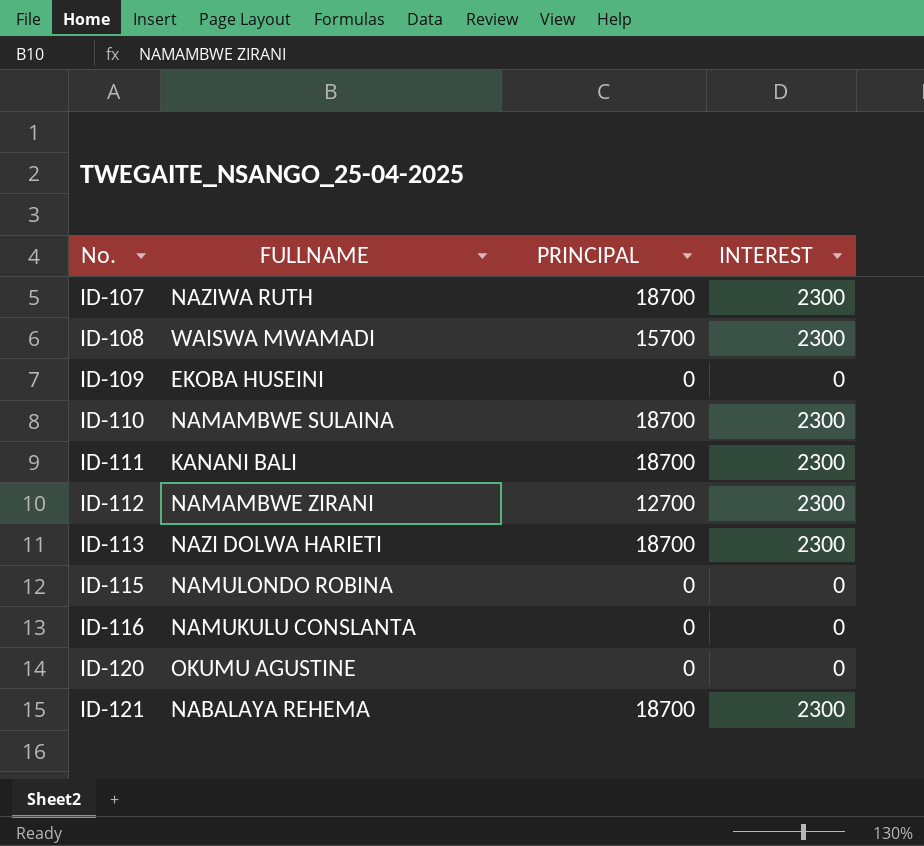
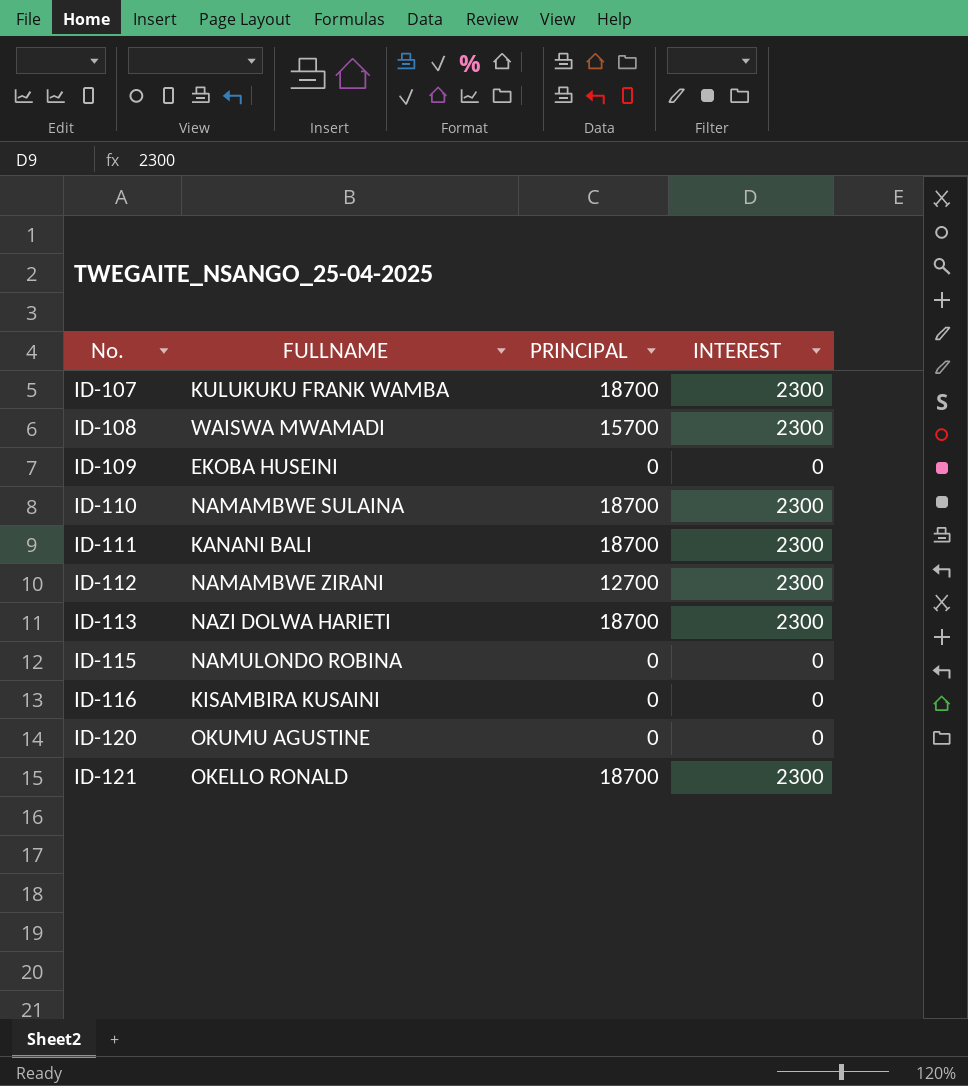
ID-107 | FULLNAME: NAZIWA RUTH -> KULUKUKU FRANK WAMBA
ID-116 | FULLNAME: NAMUKULU CONSLANTA -> KISAMBIRA KUSAINI
ID-121 | FULLNAME: NABALAYA REHEMA -> OKELLO RONALD

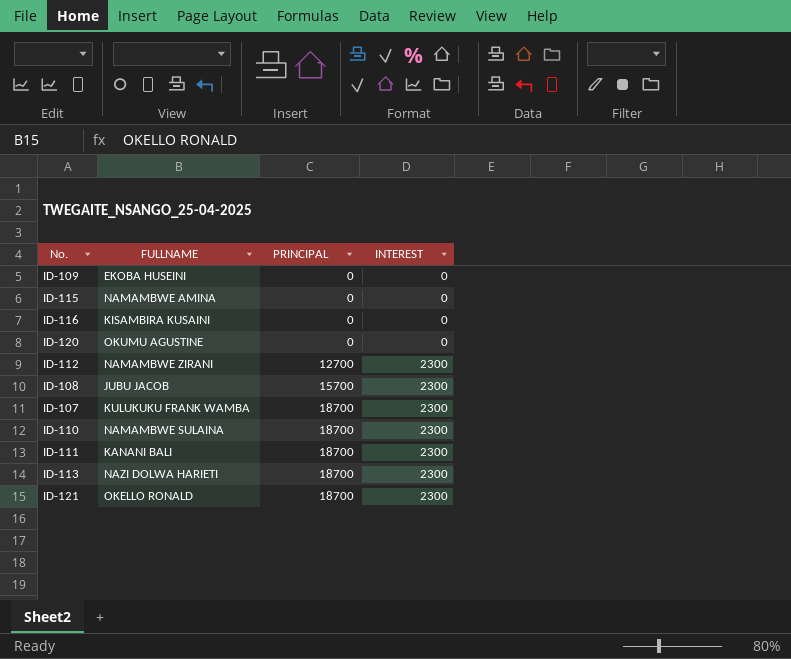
row order: No. ascending -> PRINCIPAL ascending
ID-115 | FULLNAME: NAMULONDO ROBINA -> NAMAMBWE AMINA
ID-108 | FULLNAME: WAISWA MWAMADI -> JUBU JACOB

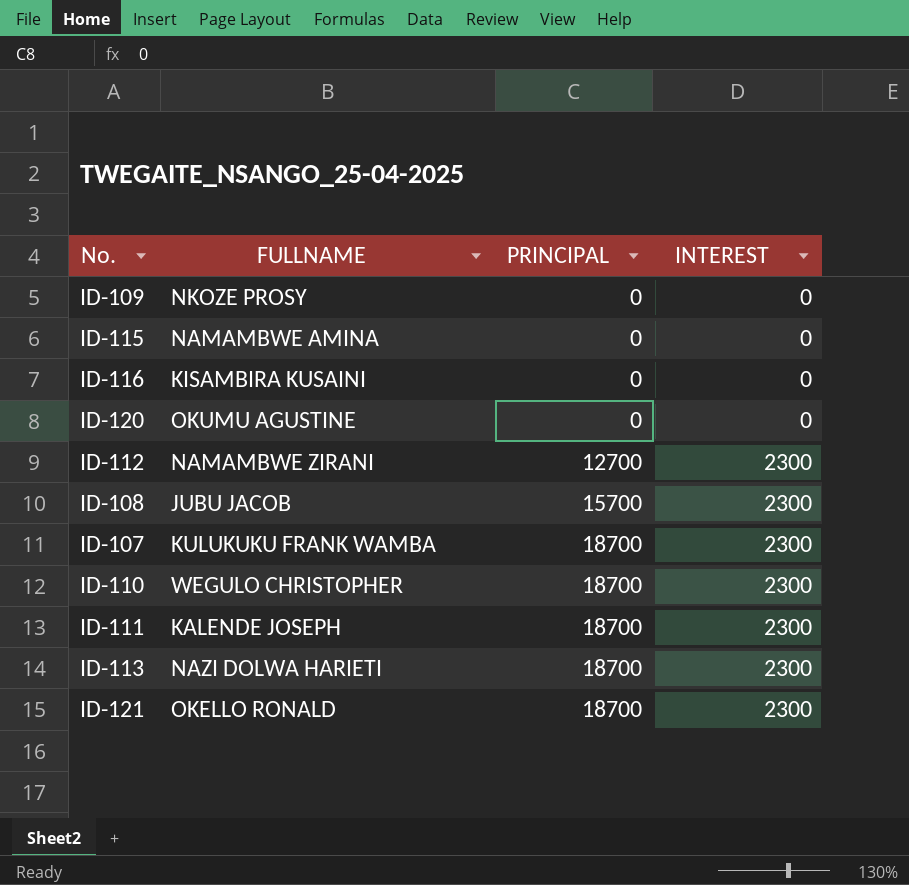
ID-109 | FULLNAME: EKOBA HUSEINI -> NKOZE PROSY
ID-110 | FULLNAME: NAMAMBWE SULAINA -> WEGULO CHRISTOPHER
ID-111 | FULLNAME: KANANI BALI -> KALENDE JOSEPH

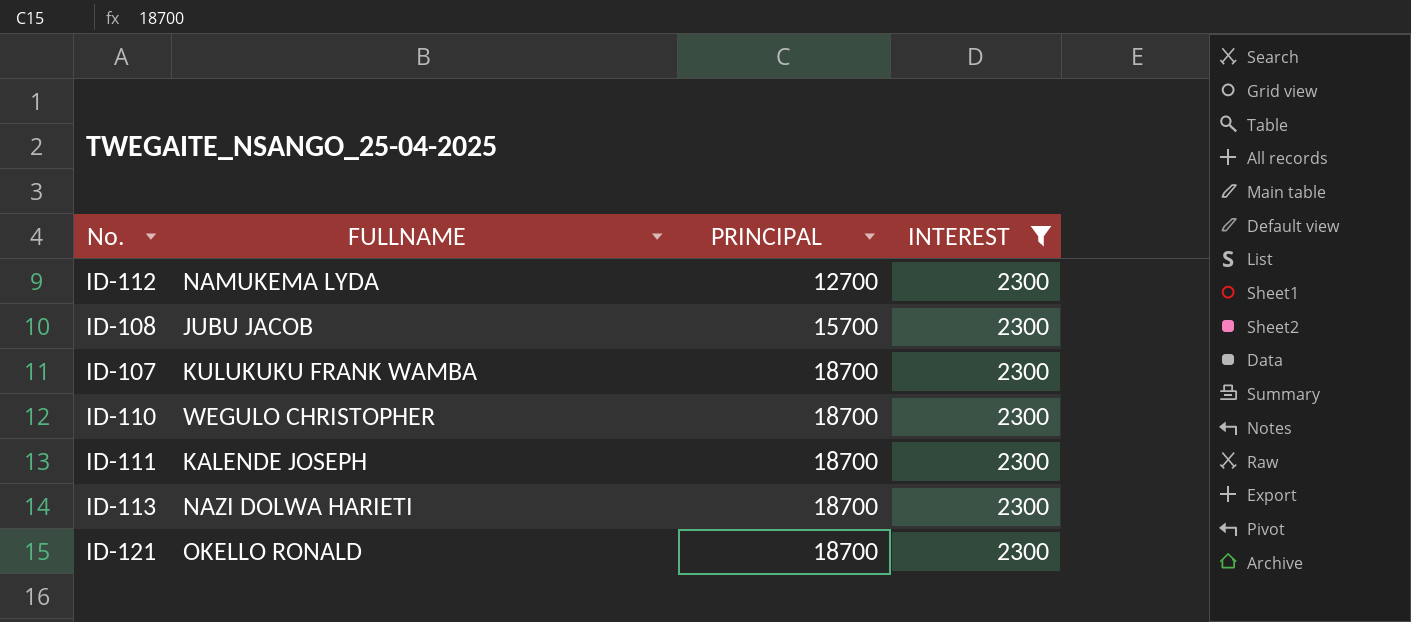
filter: none -> INTEREST = 2300
ID-112 | FULLNAME: NAMAMBWE ZIRANI -> NAMUKEMA LYDA

